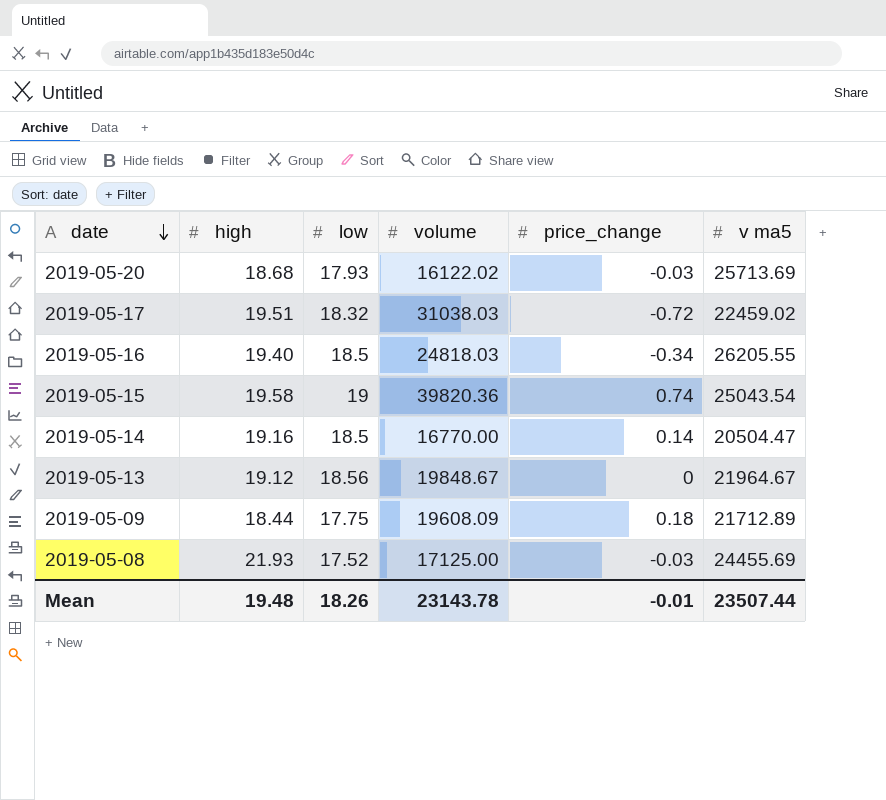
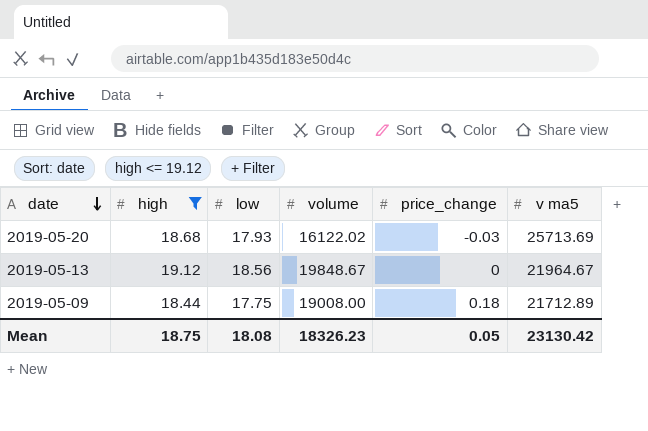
filter: none -> high <= 19.12
2019-05-09 | volume: 19608.09 -> 19008.00
Mean | high: 19.48 -> 18.75
Mean | low: 18.26 -> 18.08
Mean | volume: 23143.78 -> 18326.23
Mean | price_change: -0.01 -> 0.05
Mean | v ma5: 23507.44 -> 23130.42

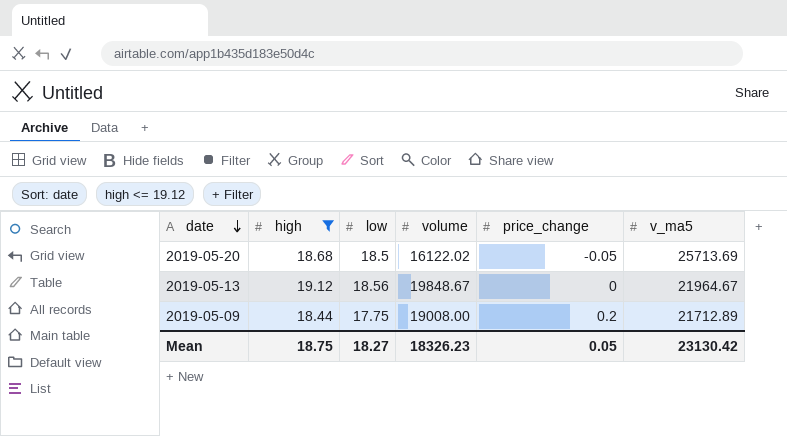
column name: v ma5 -> v_ma5
2019-05-20 | low: 17.93 -> 18.5
2019-05-20 | price_change: -0.03 -> -0.05
2019-05-09 | price_change: 0.18 -> 0.2
Mean | low: 18.08 -> 18.27

